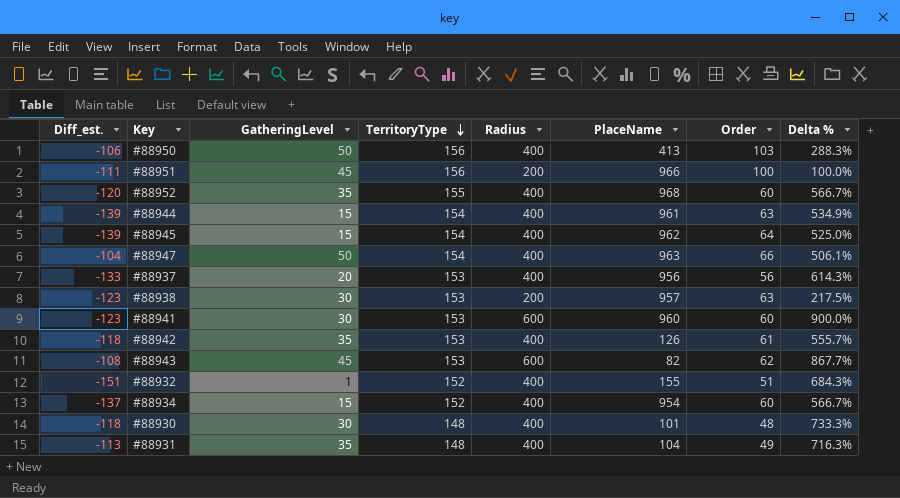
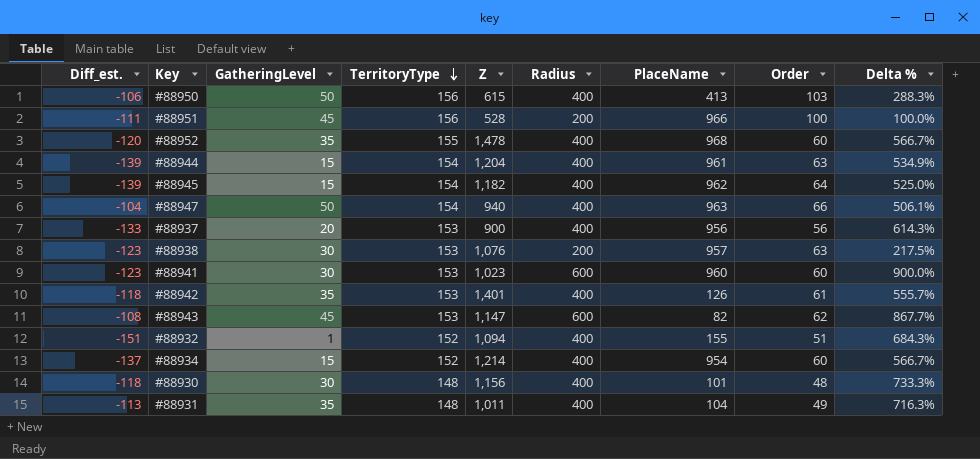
column Z | position: none -> 5

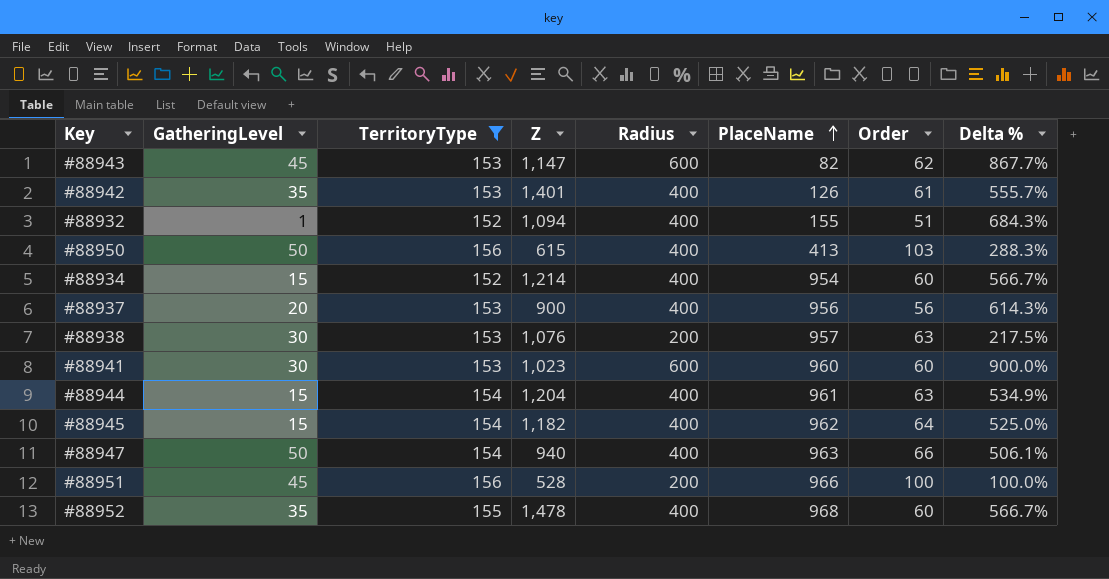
filter: none -> TerritoryType != 148
row order: TerritoryType descending -> PlaceName ascending
column Diff_est. | formula: [GatheringLevel] - [TerritoryType] -> none

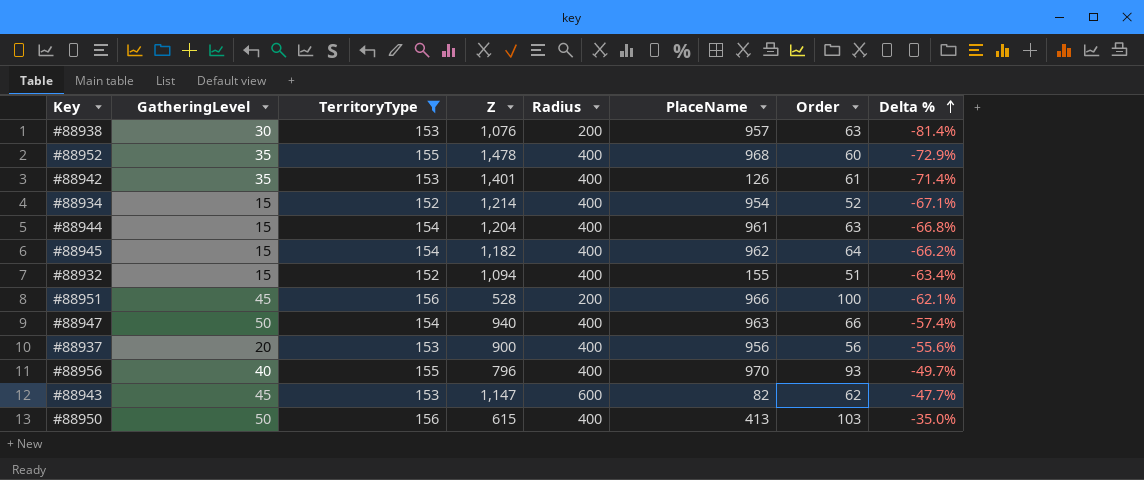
row order: PlaceName ascending -> Delta % ascending
column Delta % | formula: ([Radius] - [Order]) / [Order] -> ([Radius] - [Z]) / [Z]
row #88941: 30 | 153 | 1,023 | 600 | 960 | 60 | 900.0% -> none
#88934 | Order: 60 -> 52
#88932 | GatheringLevel: 1 -> 15
row #88956: none -> 40 | 155 | 796 | 400 | 970 | 93 | -49.7%

